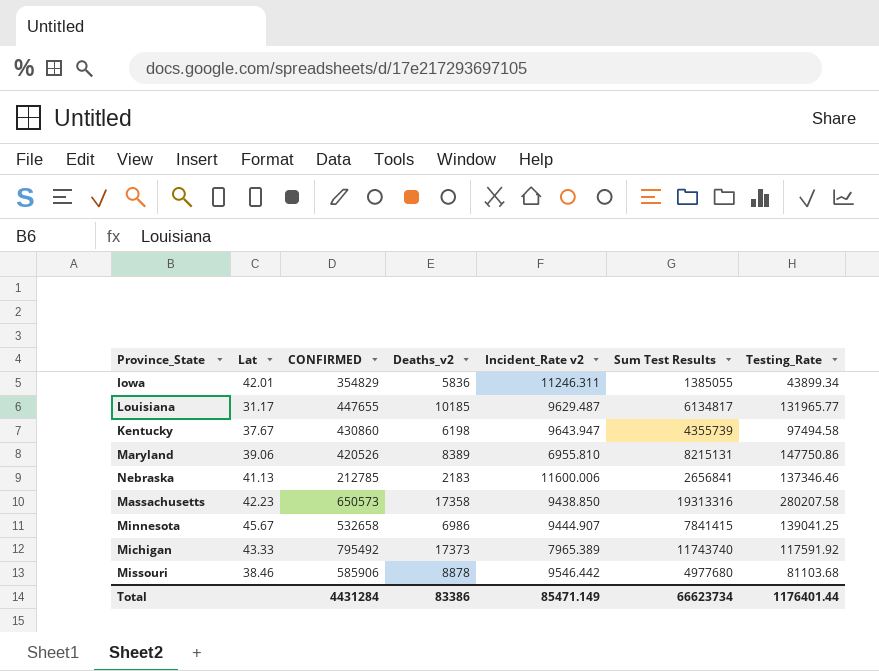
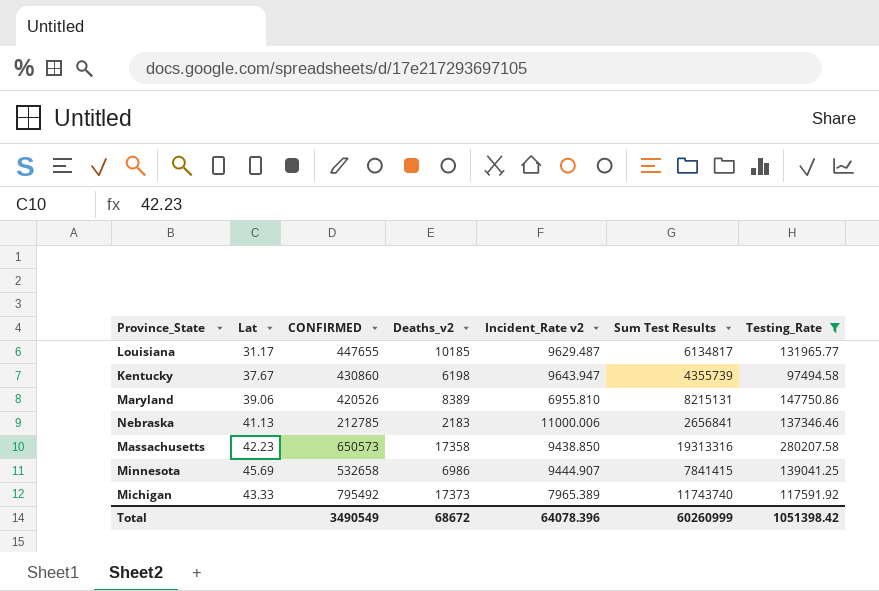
filter: none -> Testing_Rate >= 97494.58
Nebraska | Incident_Rate v2: 11600.006 -> 11000.006
Minnesota | Lat: 45.67 -> 45.69
Total | CONFIRMED: 4431284 -> 3490549
Total | Deaths_v2: 83386 -> 68672
Total | Incident_Rate v2: 85471.149 -> 64078.396
Total | Sum Test Results: 66623734 -> 60260999
Total | Testing_Rate: 1176401.44 -> 1051398.42

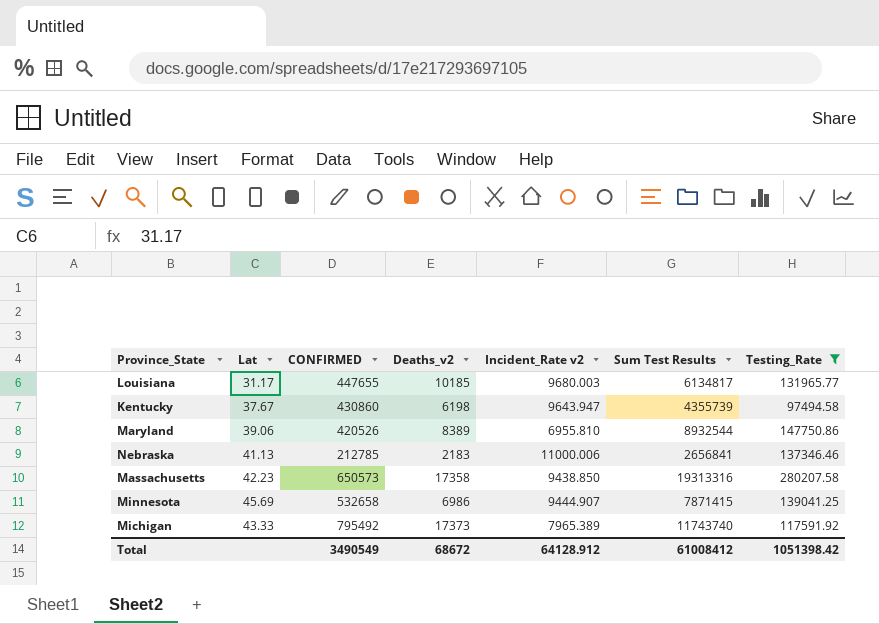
Louisiana | Incident_Rate v2: 9629.487 -> 9680.003
Maryland | Sum Test Results: 8215131 -> 8932544
Minnesota | Sum Test Results: 7841415 -> 7871415
Total | Incident_Rate v2: 64078.396 -> 64128.912
Total | Sum Test Results: 60260999 -> 61008412

